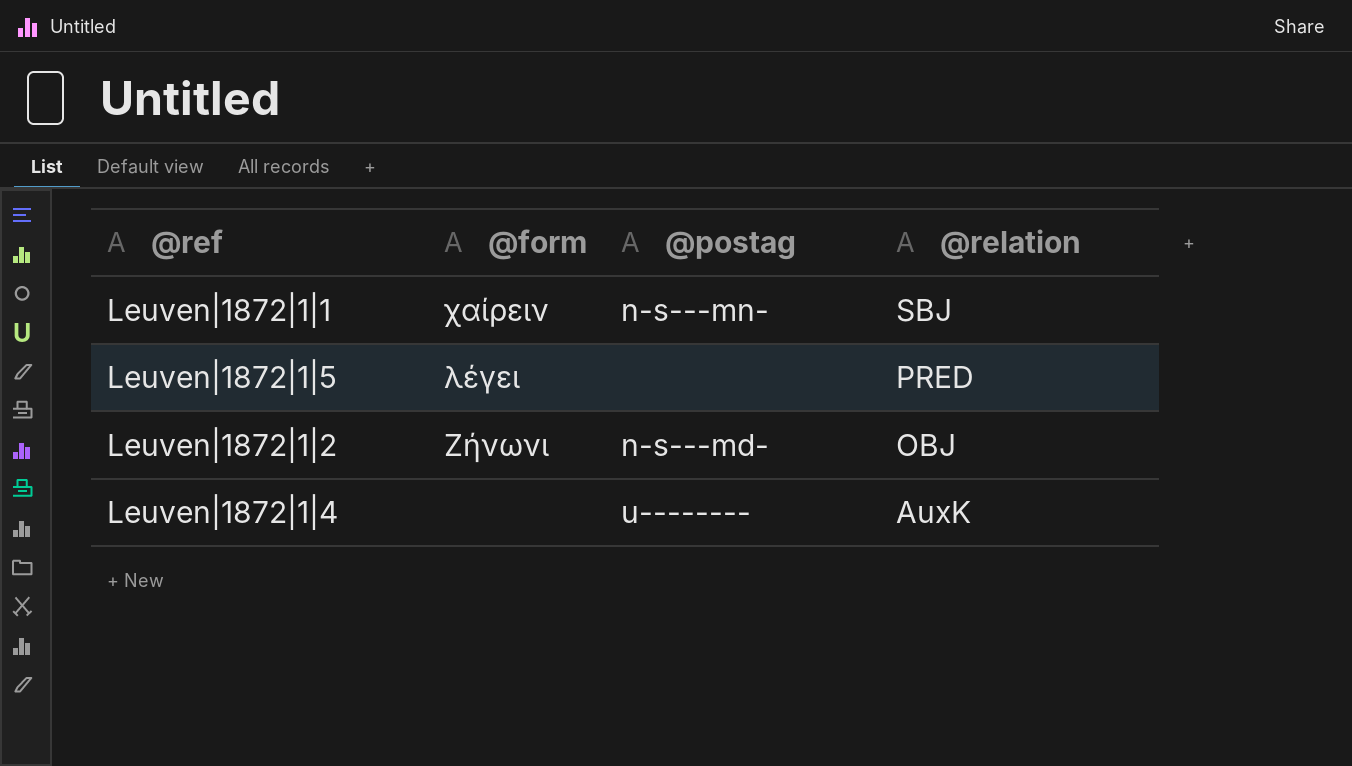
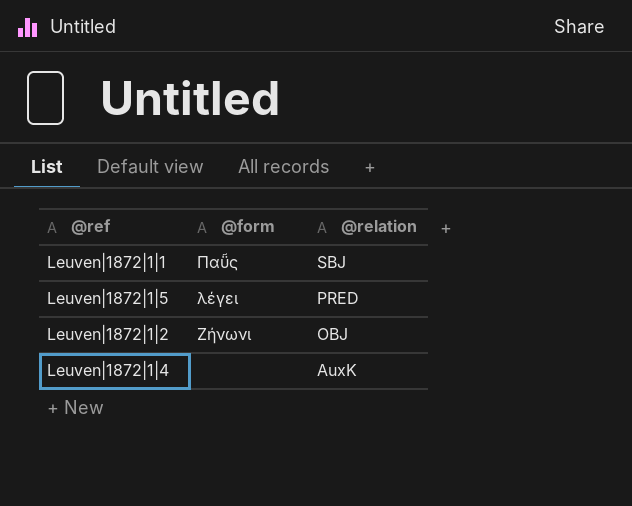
column @postag | position: 3 -> none
Leuven|1872|1|1 | @form: χαίρειν -> Παῧς

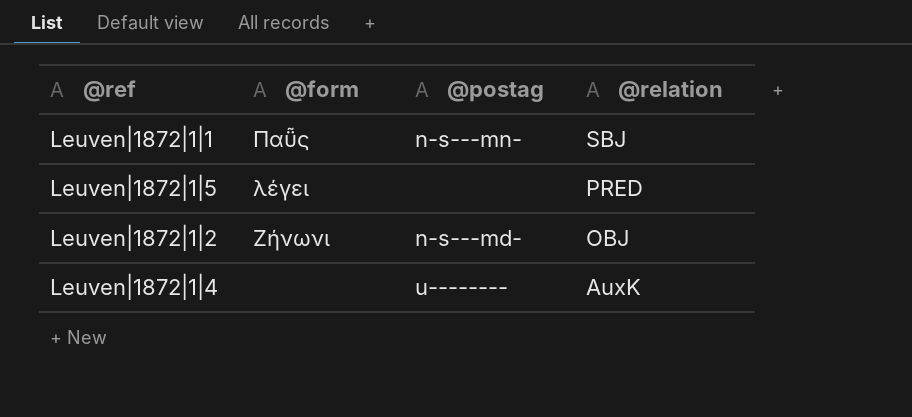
column @postag | position: none -> 3

